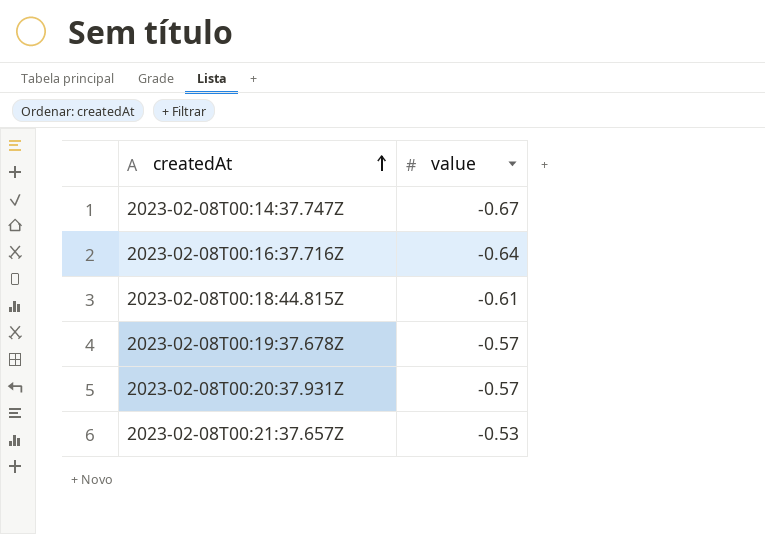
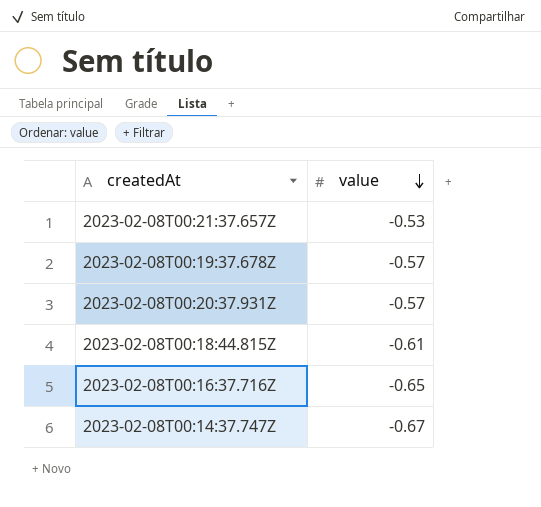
row order: createdAt ascending -> value descending
2023-02-08T00:16:37.716Z | value: -0.64 -> -0.65

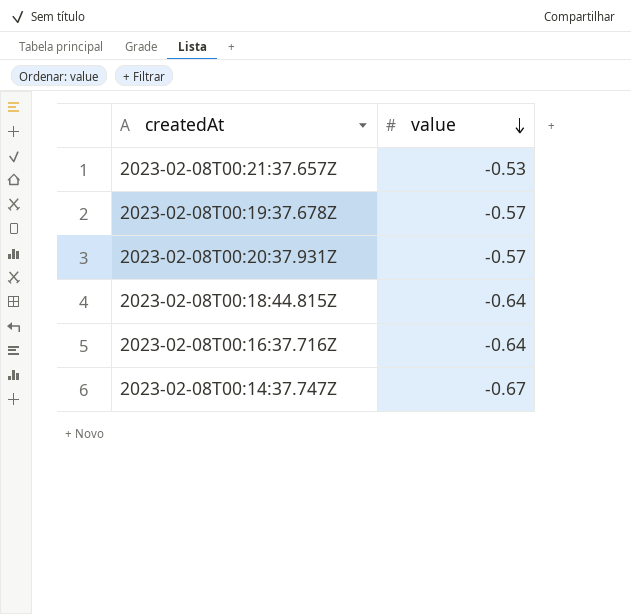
2023-02-08T00:18:44.815Z | value: -0.61 -> -0.64
2023-02-08T00:16:37.716Z | value: -0.65 -> -0.64

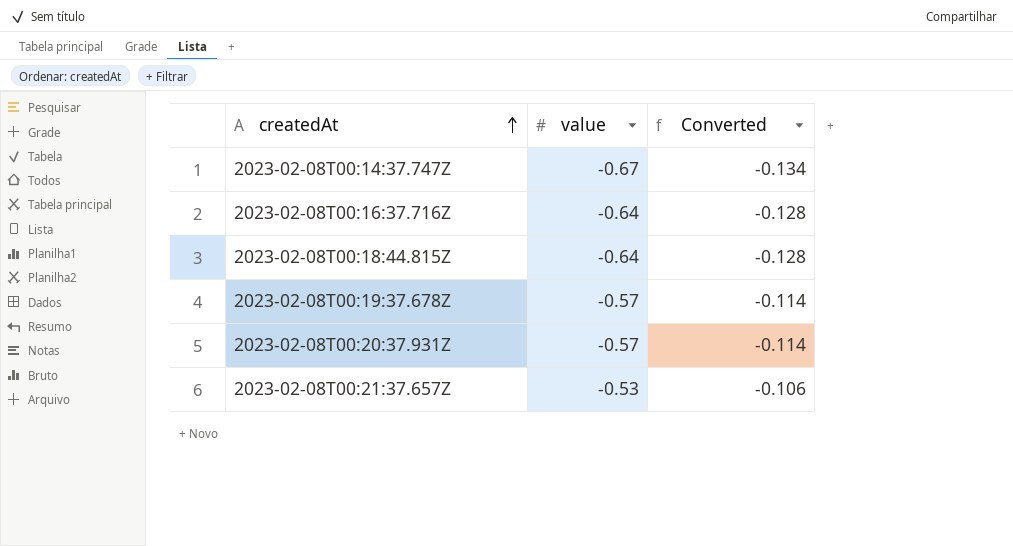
row order: value descending -> createdAt ascending
column Converted | formula: none -> [value] * 0.2

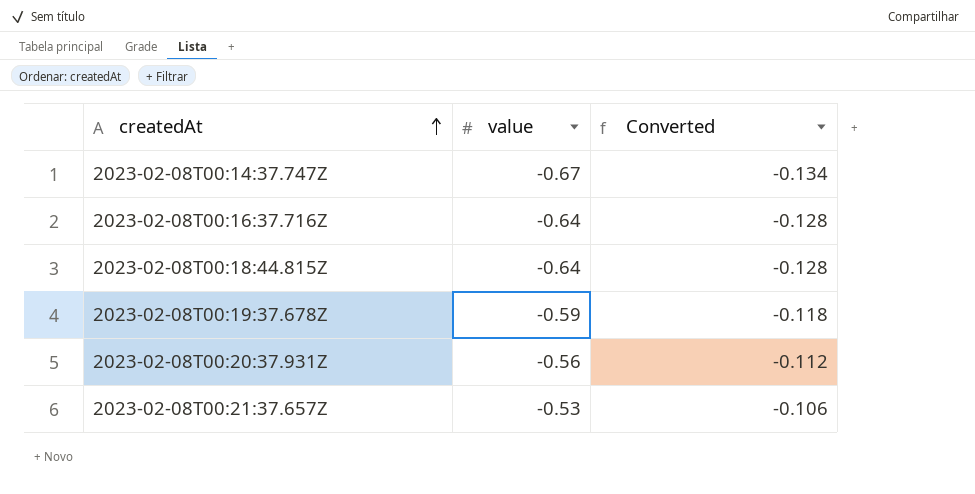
2023-02-08T00:19:37.678Z | value: -0.57 -> -0.59
2023-02-08T00:19:37.678Z | Converted: -0.114 -> -0.118
2023-02-08T00:20:37.931Z | value: -0.57 -> -0.56
2023-02-08T00:20:37.931Z | Converted: -0.114 -> -0.112

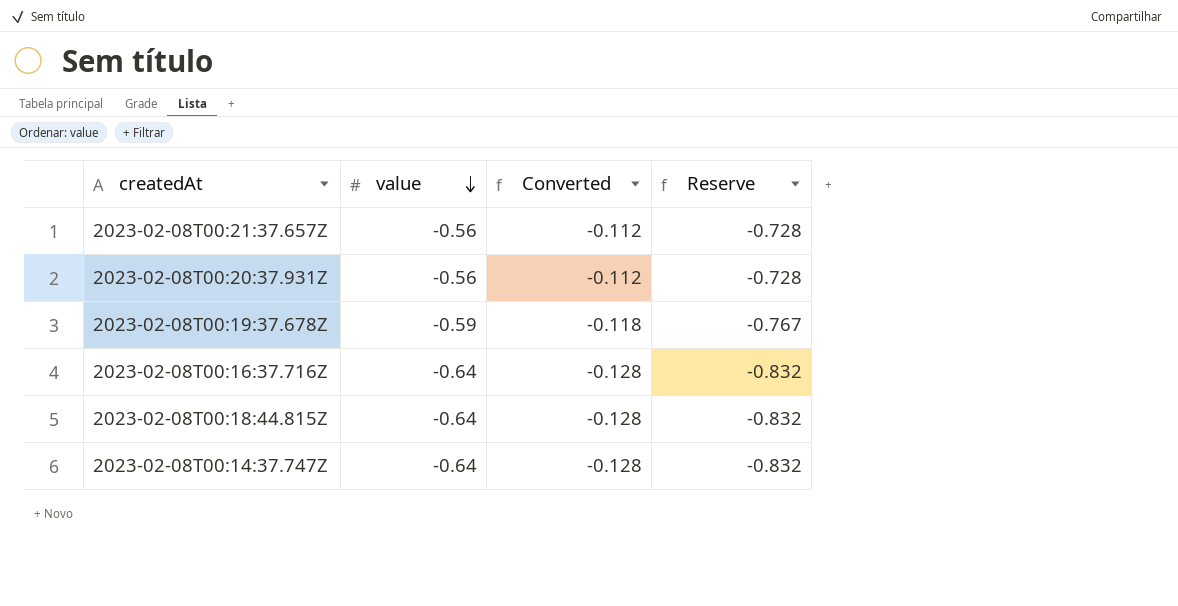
row order: createdAt ascending -> value descending
column Reserve | formula: none -> [value] * 1.3
2023-02-08T00:21:37.657Z | value: -0.53 -> -0.56
2023-02-08T00:21:37.657Z | Converted: -0.106 -> -0.112
2023-02-08T00:14:37.747Z | value: -0.67 -> -0.64
2023-02-08T00:14:37.747Z | Converted: -0.134 -> -0.128

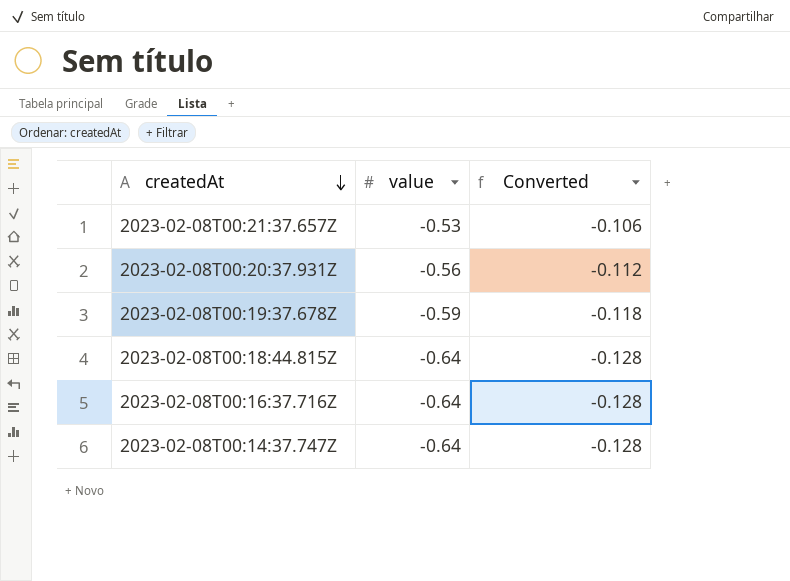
row order: value descending -> createdAt descending
column Reserve | formula: [value] * 1.3 -> none
2023-02-08T00:21:37.657Z | value: -0.56 -> -0.53
2023-02-08T00:21:37.657Z | Converted: -0.112 -> -0.106

